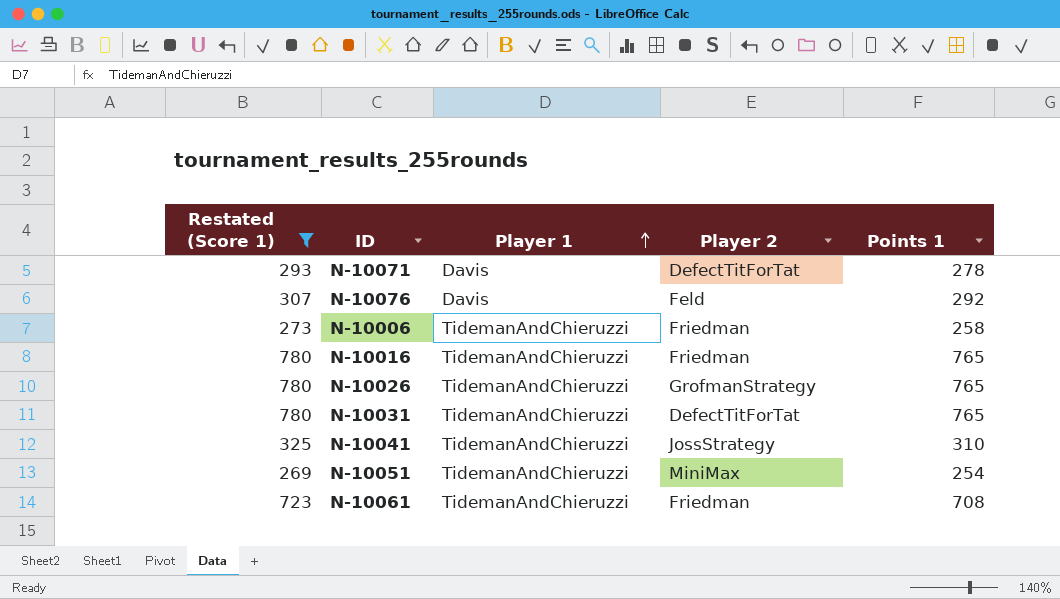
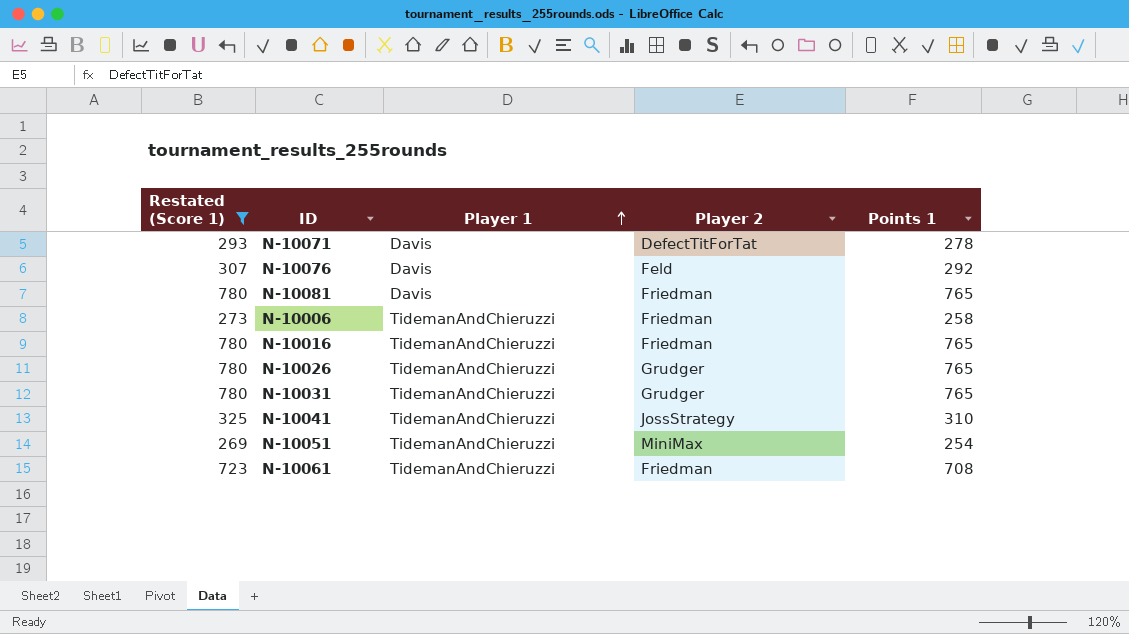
row N-10081: none -> 780 | Davis | Friedman | 765
N-10026 | Player 2: GrofmanStrategy -> Grudger
N-10031 | Player 2: DefectTitForTat -> Grudger

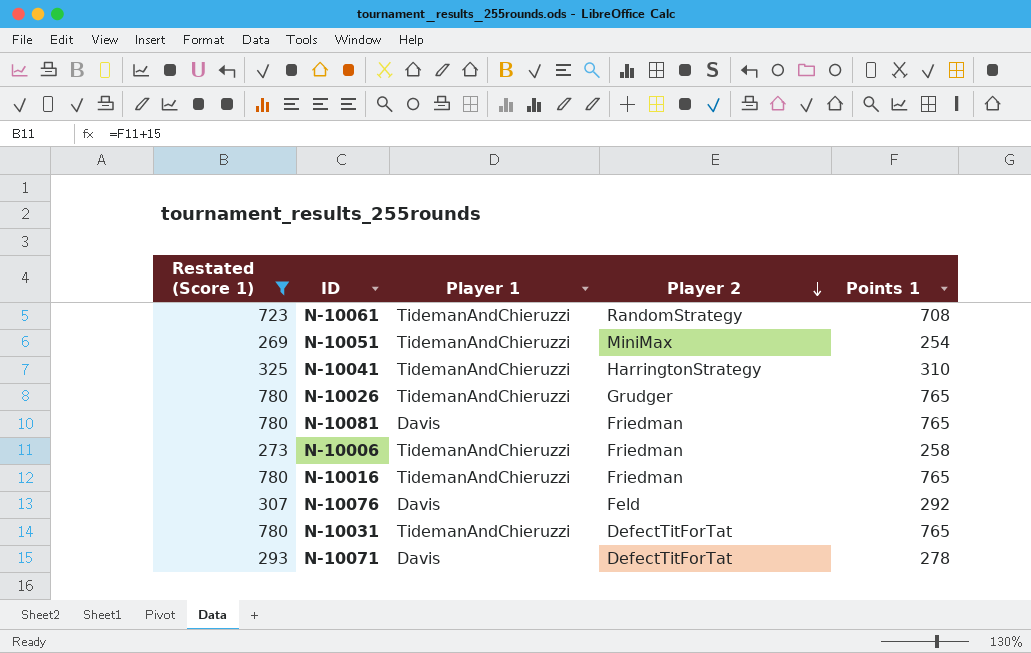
row order: Player 1 ascending -> Player 2 descending
N-10061 | Player 2: Friedman -> RandomStrategy
N-10041 | Player 2: JossStrategy -> HarringtonStrategy
N-10031 | Player 2: Grudger -> DefectTitForTat

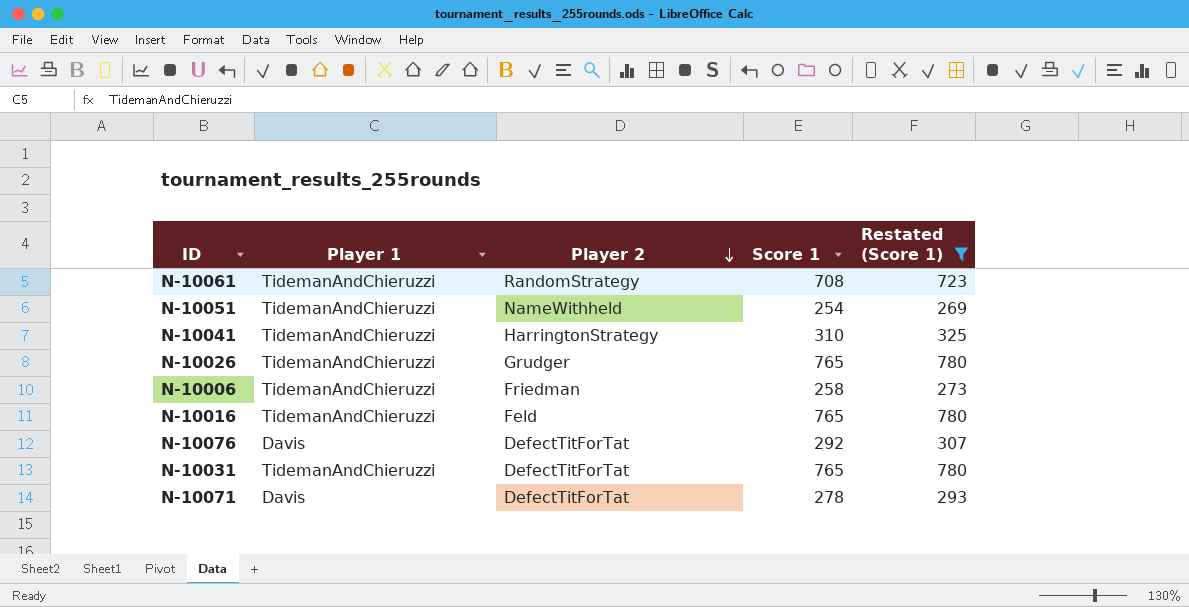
column name: Points 1 -> Score 1
column Restated (Score 1) | position: 1 -> 5
row N-10081: 780 | Davis | Friedman | 765 -> none
N-10051 | Player 2: MiniMax -> NameWithheld
N-10016 | Player 2: Friedman -> Feld
N-10076 | Player 2: Feld -> DefectTitForTat

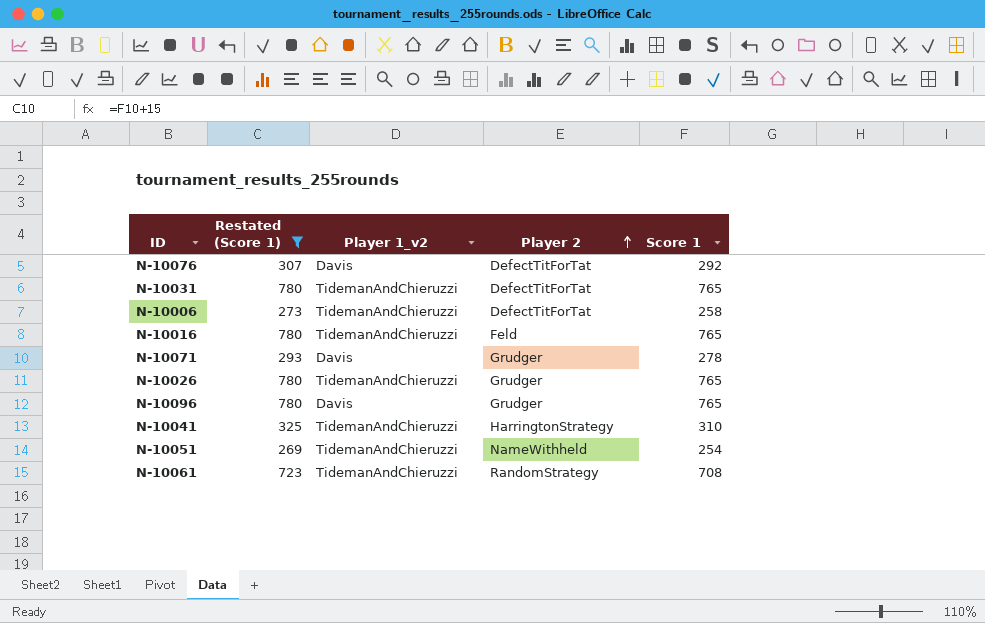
row order: Player 2 descending -> Player 2 ascending
column Restated (Score 1) | position: 5 -> 2
column name: Player 1 -> Player 1_v2
N-10006 | Player 2: Friedman -> DefectTitForTat
N-10071 | Player 2: DefectTitForTat -> Grudger
row N-10096: none -> 780 | Davis | Grudger | 765

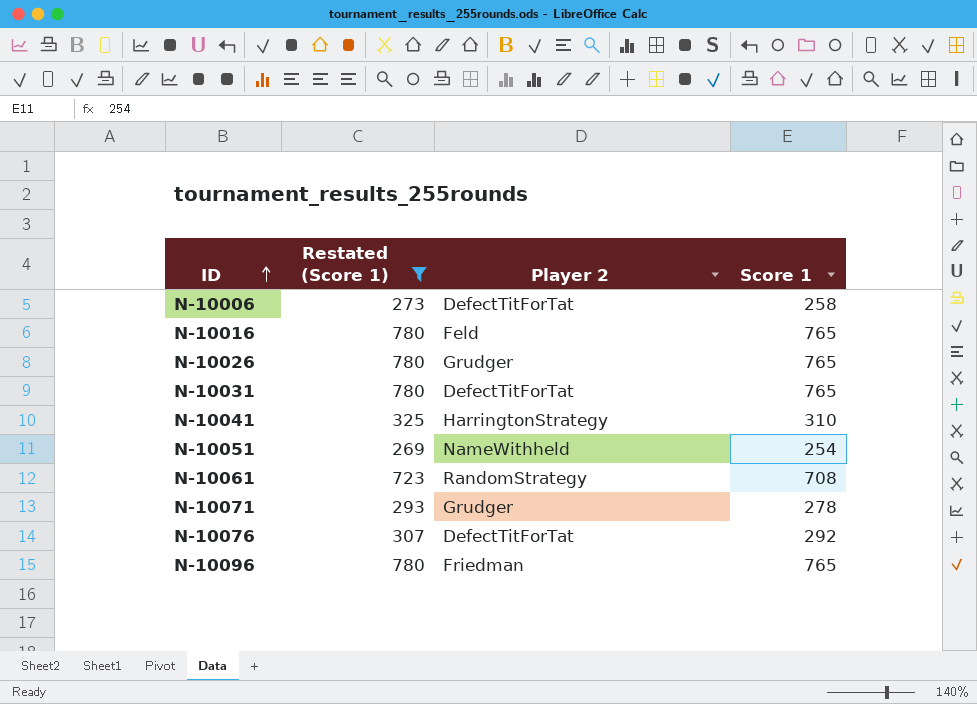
row order: Player 2 ascending -> ID ascending
column Player 1_v2 | position: 3 -> none
N-10096 | Player 2: Grudger -> Friedman

